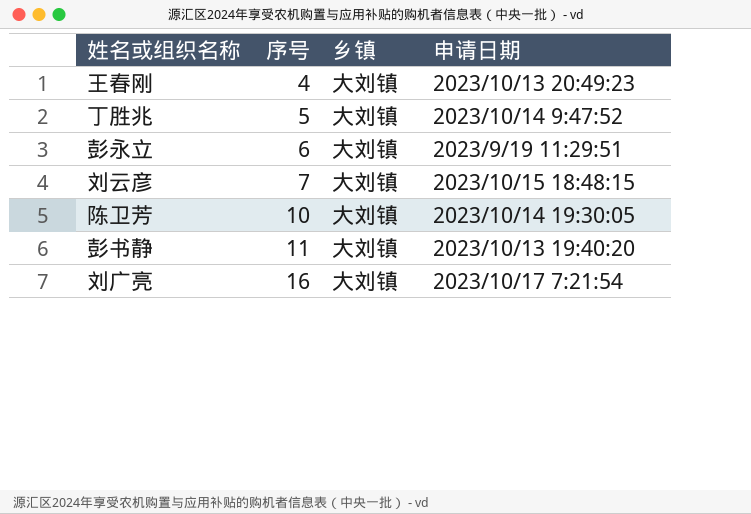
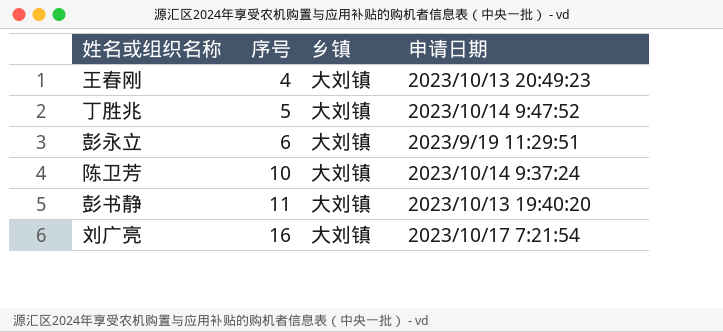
row 刘云彦: 7 | 大刘镇 | 2023/10/15 18:48:15 -> none
陈卫芳 | 申请日期: 2023/10/14 19:30:05 -> 2023/10/14 9:37:24

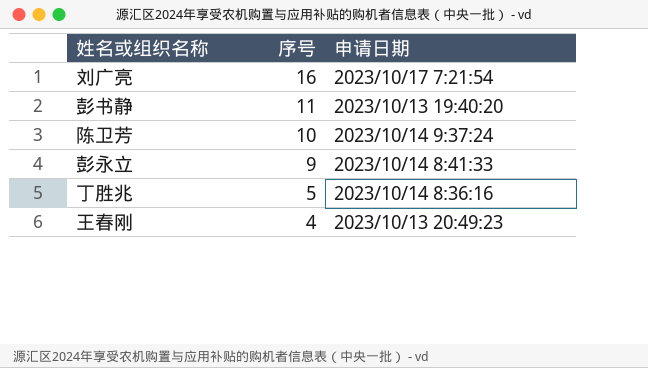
row order: 序号 ascending -> 序号 descending
column 乡镇 | position: 3 -> none
彭永立 | 序号: 6 -> 9
彭永立 | 申请日期: 2023/9/19 11:29:51 -> 2023/10/14 8:41:33
丁胜兆 | 申请日期: 2023/10/14 9:47:52 -> 2023/10/14 8:36:16

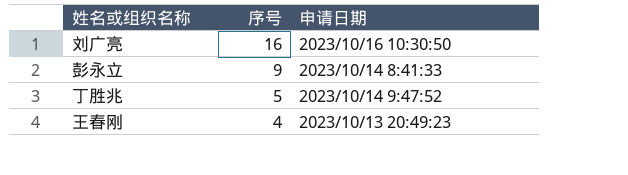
row 彭书静: 11 | 2023/10/13 19:40:20 -> none
row 陈卫芳: 10 | 2023/10/14 9:37:24 -> none
刘广亮 | 申请日期: 2023/10/17 7:21:54 -> 2023/10/16 10:30:50
丁胜兆 | 申请日期: 2023/10/14 8:36:16 -> 2023/10/14 9:47:52

